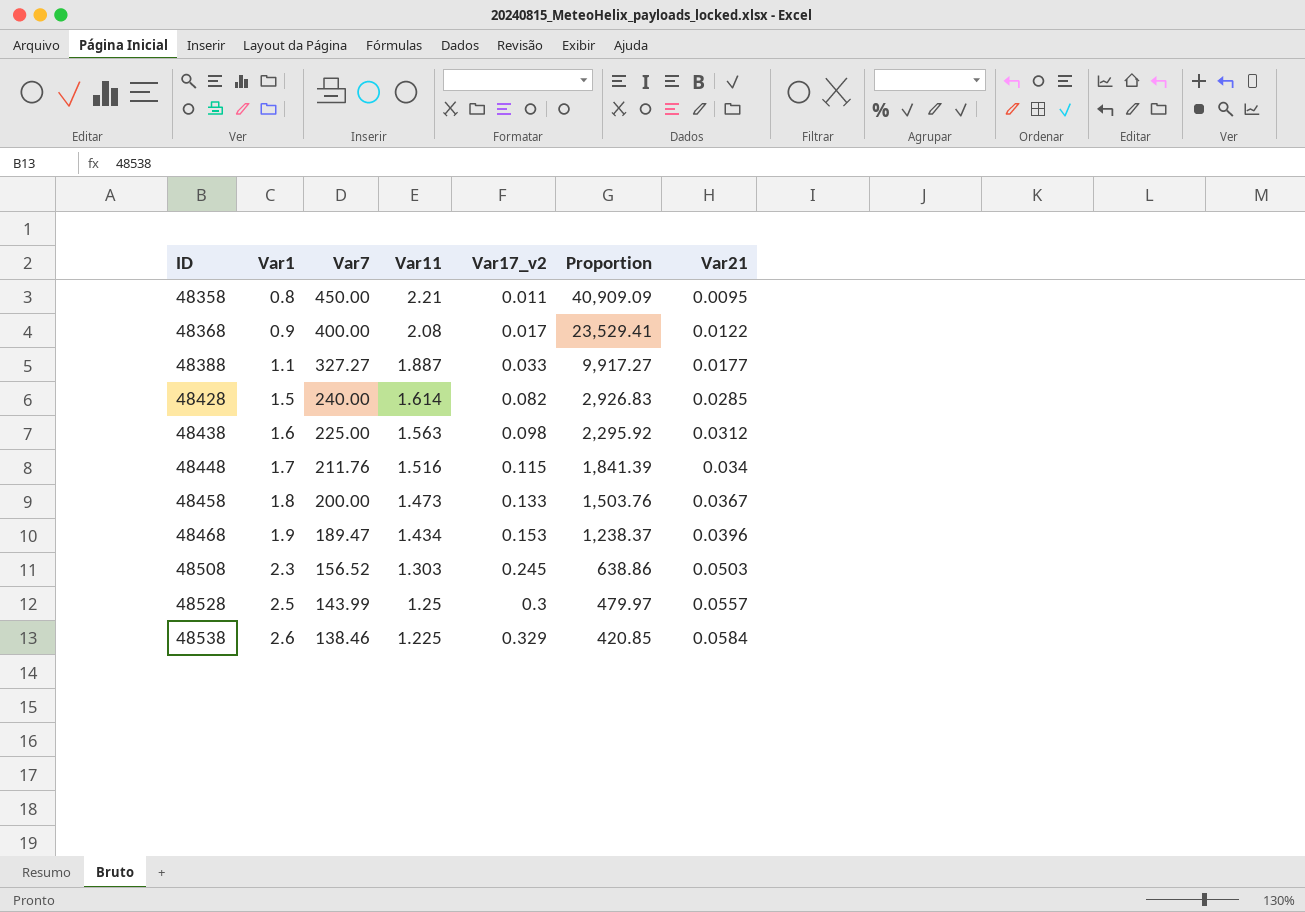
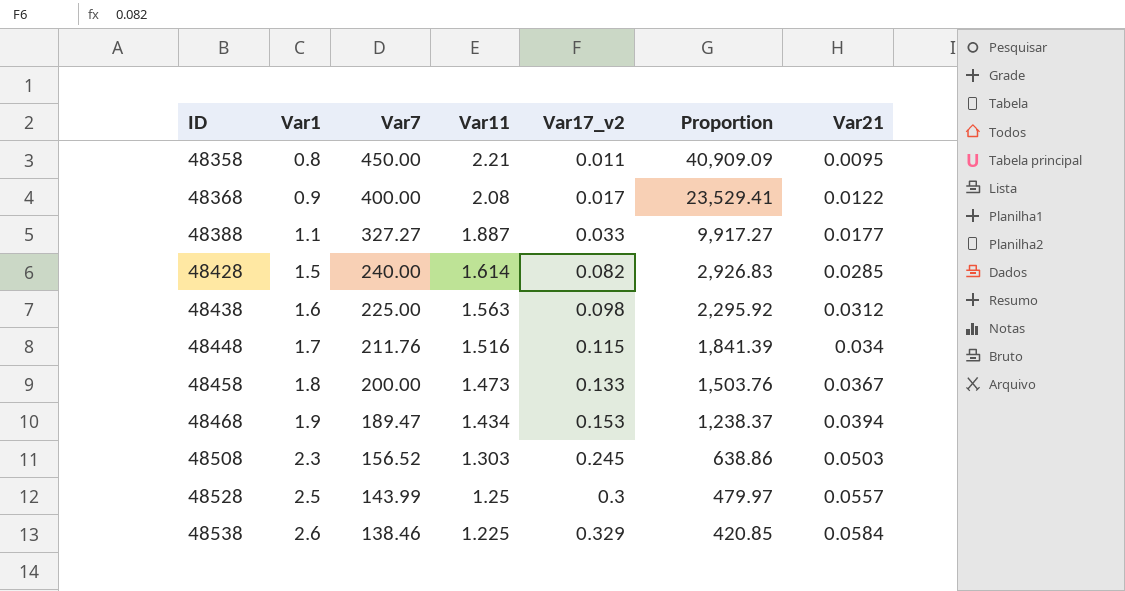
48468 | Var21: 0.0396 -> 0.0394

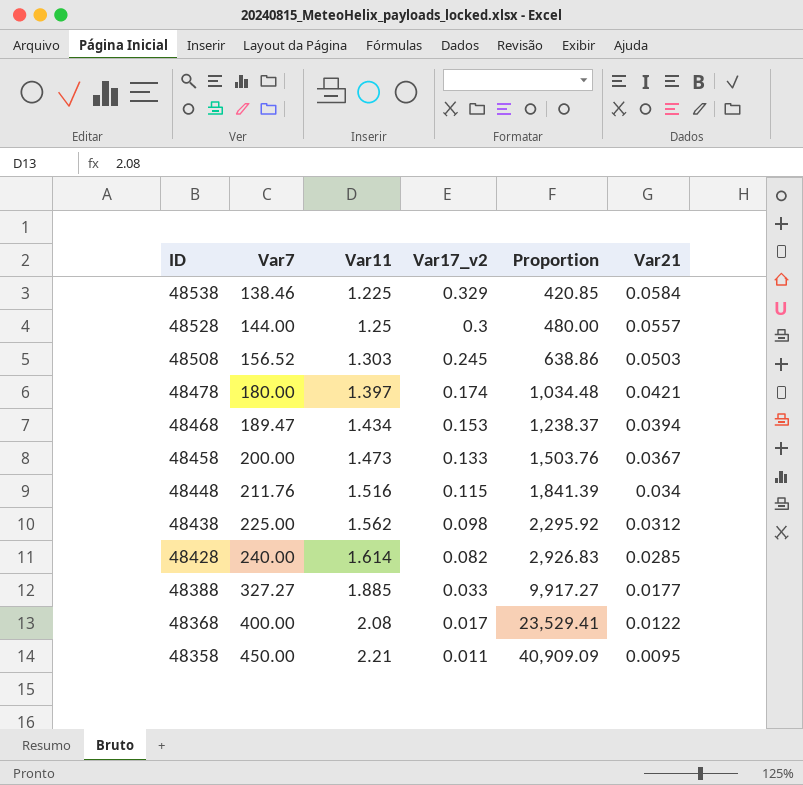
row order: ID ascending -> ID descending
column Var1 | position: 2 -> none
48528 | Var7: 143.99 -> 144.00
48528 | Proportion: 479.97 -> 480.00
row 48478: none -> 180.00 | 1.397 | 0.174 | 1,034.48 | 0.0421
48438 | Var11: 1.563 -> 1.562
48388 | Var11: 1.887 -> 1.885

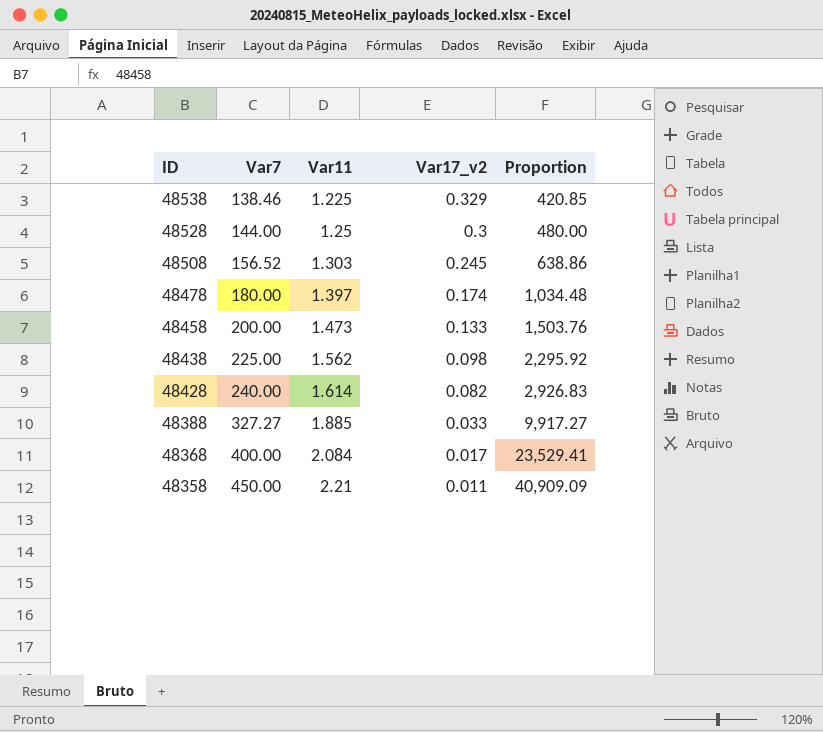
column Var21 | position: 6 -> none
row 48468: 189.47 | 1.434 | 0.153 | 1,238.37 | 0.0394 -> none
row 48448: 211.76 | 1.516 | 0.115 | 1,841.39 | 0.034 -> none
48368 | Var11: 2.08 -> 2.084

